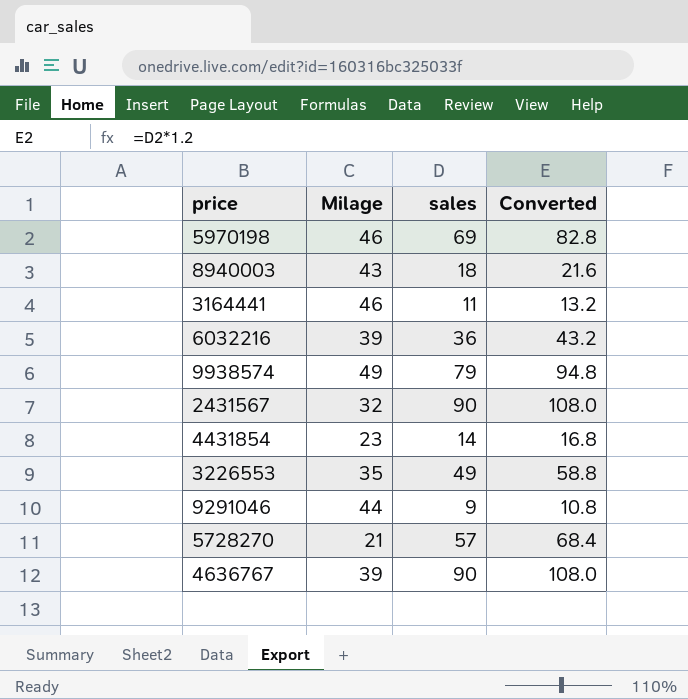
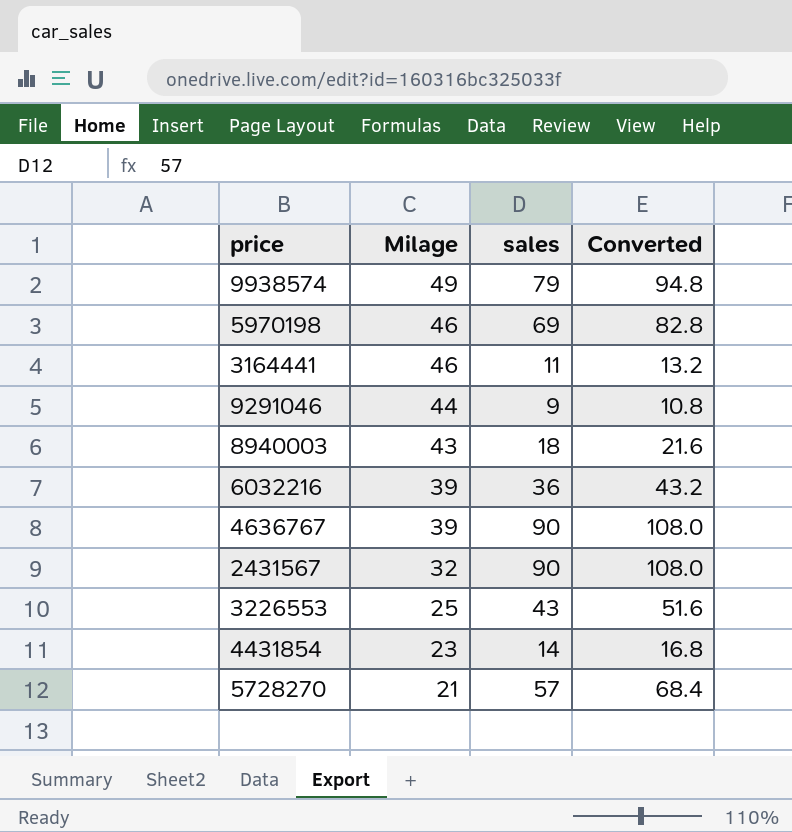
row order: none -> Milage descending
3226553 | Milage: 35 -> 25
3226553 | sales: 49 -> 43
3226553 | Converted: 58.8 -> 51.6

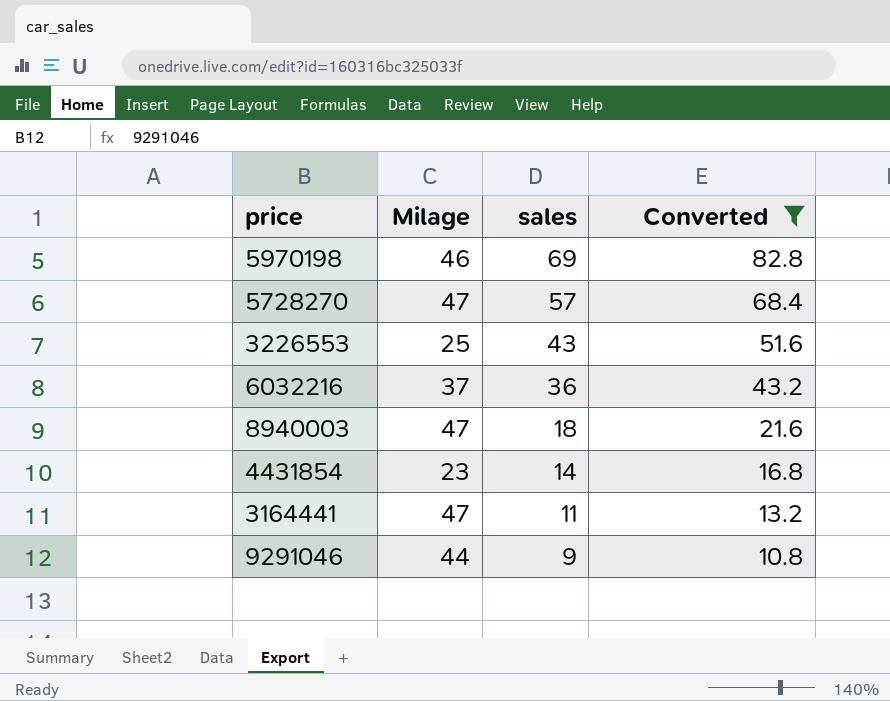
filter: none -> Converted <= 82.8
row order: Milage descending -> sales descending
5728270 | Milage: 21 -> 47
6032216 | Milage: 39 -> 37
8940003 | Milage: 43 -> 47
3164441 | Milage: 46 -> 47

